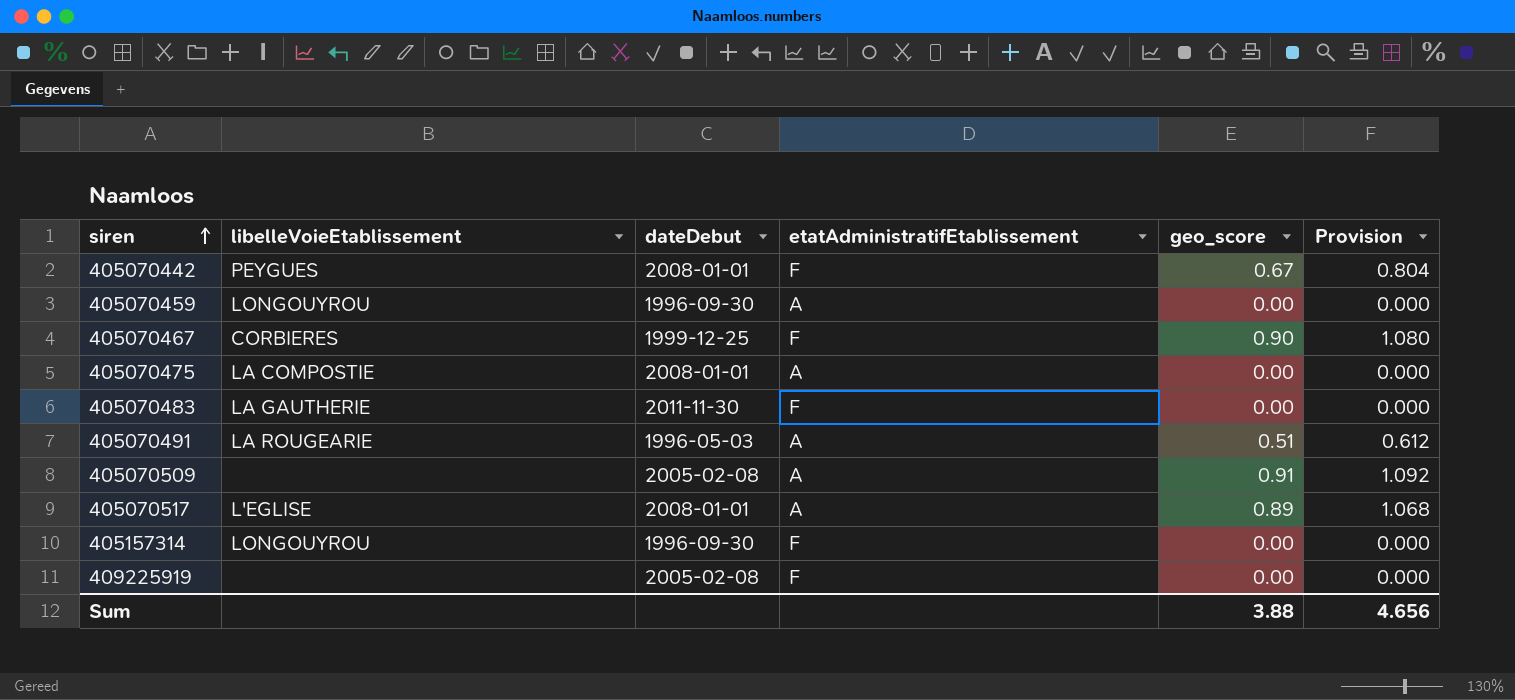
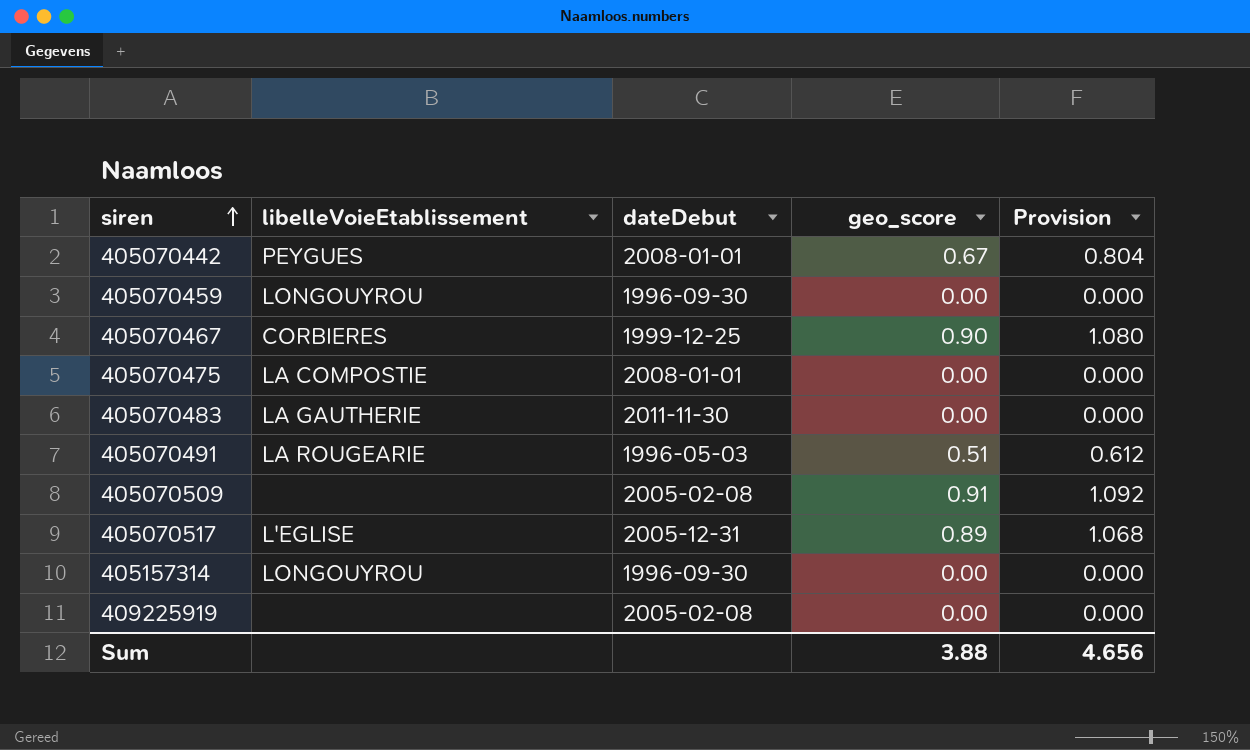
column etatAdministratifEtablissement | position: 4 -> none
405070517 | dateDebut: 2008-01-01 -> 2005-12-31

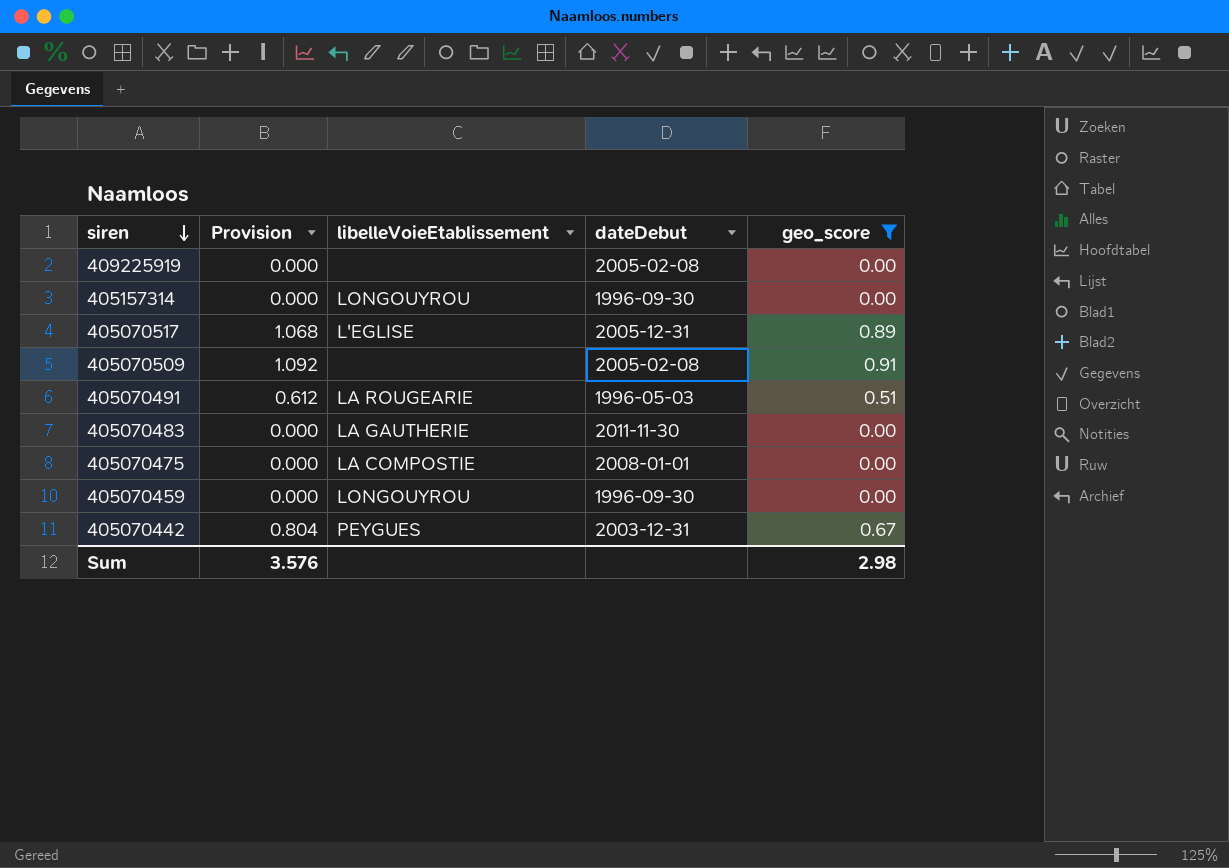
filter: none -> geo_score != 0.90
row order: siren ascending -> siren descending
column Provision | position: 5 -> 2
405070442 | dateDebut: 2008-01-01 -> 2003-12-31
Sum | Provision: 4.656 -> 3.576
Sum | geo_score: 3.88 -> 2.98

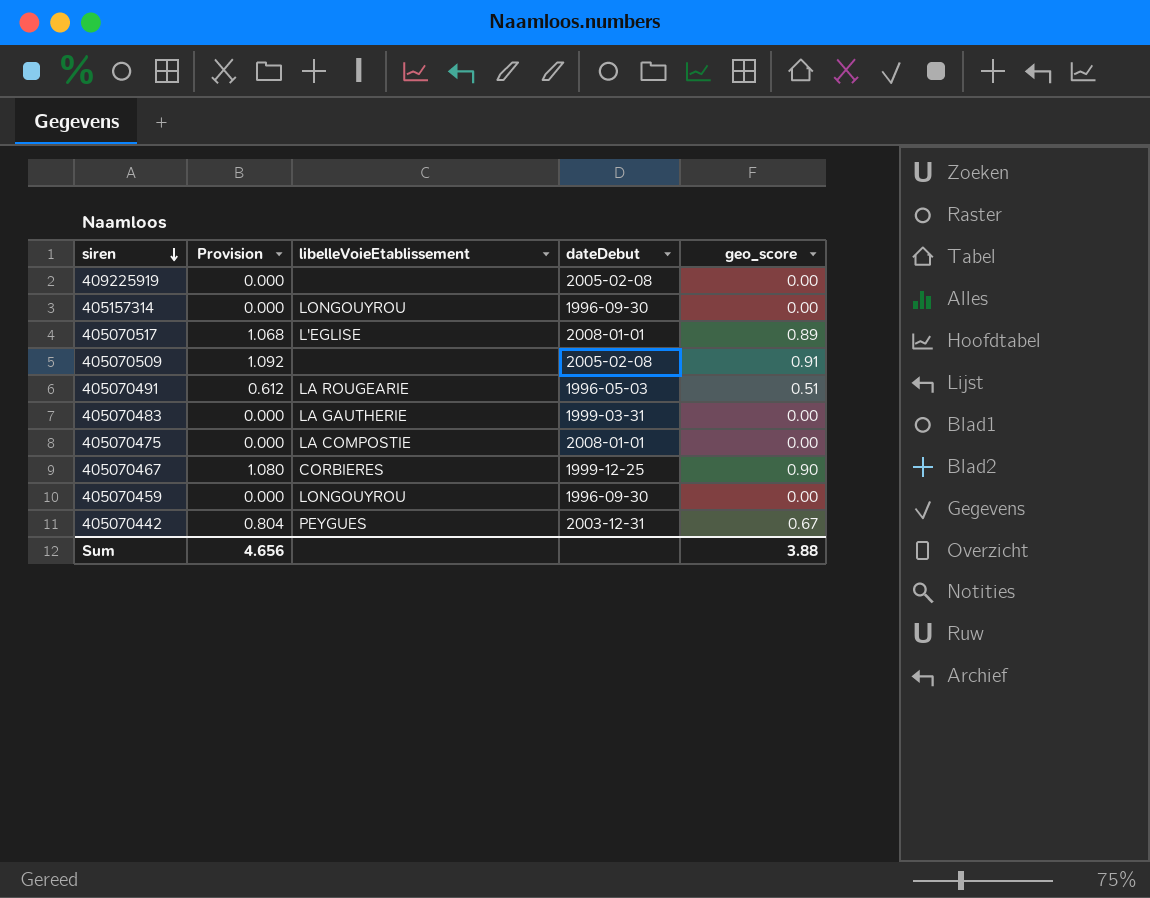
filter: geo_score != 0.90 -> none
405070517 | dateDebut: 2005-12-31 -> 2008-01-01
405070483 | dateDebut: 2011-11-30 -> 1999-03-31
Sum | Provision: 3.576 -> 4.656
Sum | geo_score: 2.98 -> 3.88

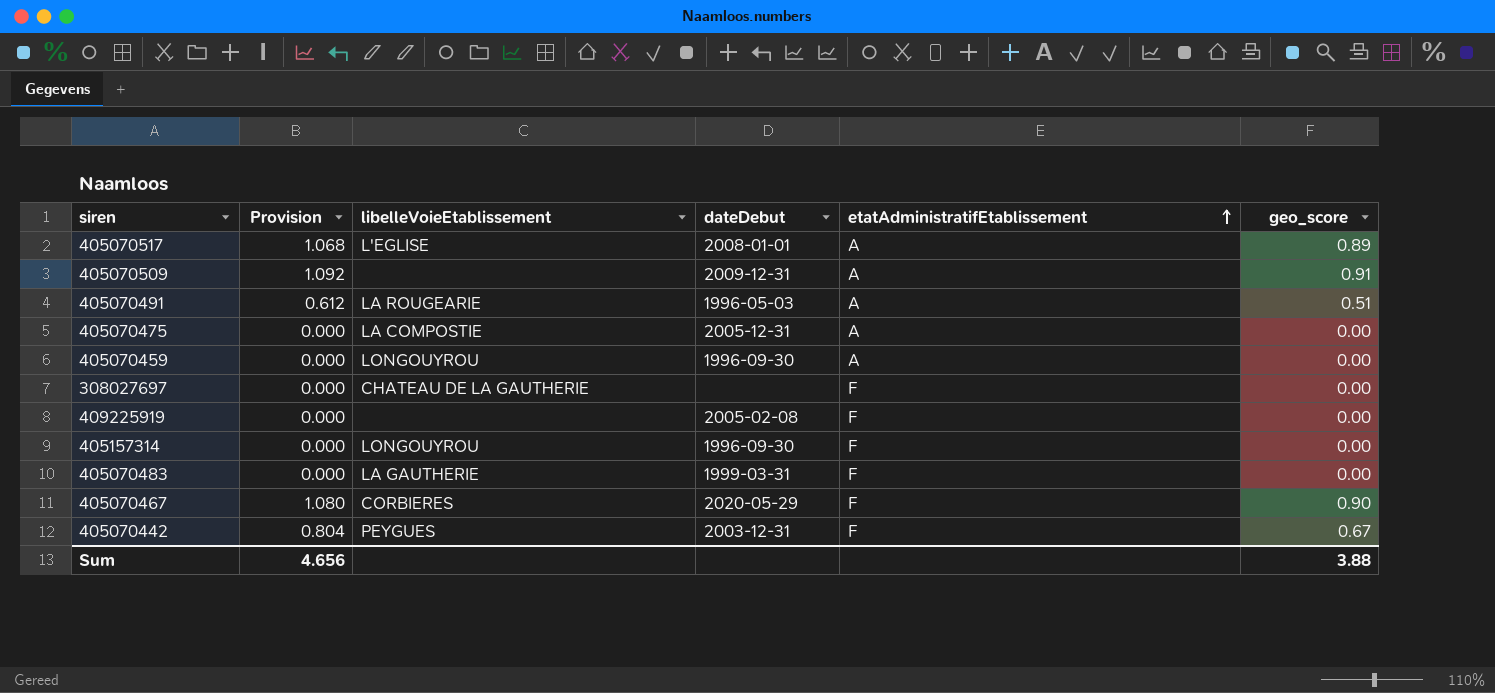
row order: siren descending -> etatAdministratifEtablissement ascending
column etatAdministratifEtablissement | position: none -> 5
405070509 | dateDebut: 2005-02-08 -> 2009-12-31
405070475 | dateDebut: 2008-01-01 -> 2005-12-31
row 308027697: none -> 0.000 | CHATEAU DE LA GAUTHERIE | none | F | 0.00
405070467 | dateDebut: 1999-12-25 -> 2020-05-29

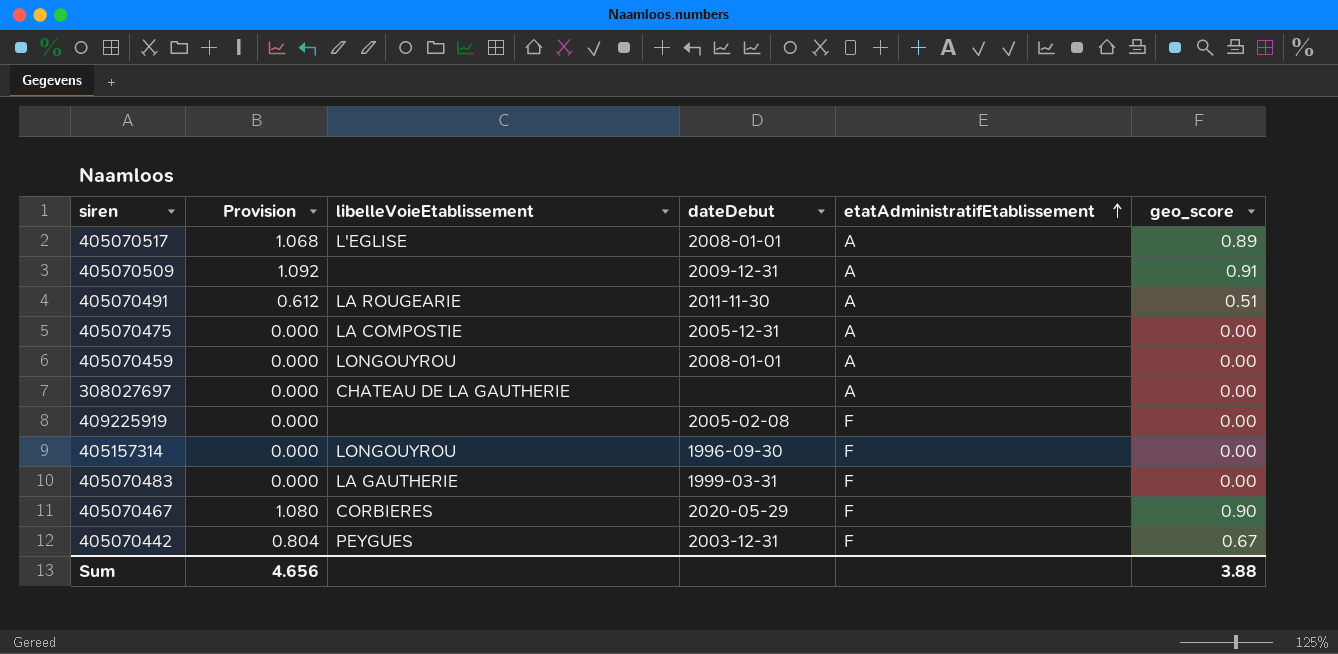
405070491 | dateDebut: 1996-05-03 -> 2011-11-30
405070459 | dateDebut: 1996-09-30 -> 2008-01-01
308027697 | etatAdministratifEtablissement: F -> A

